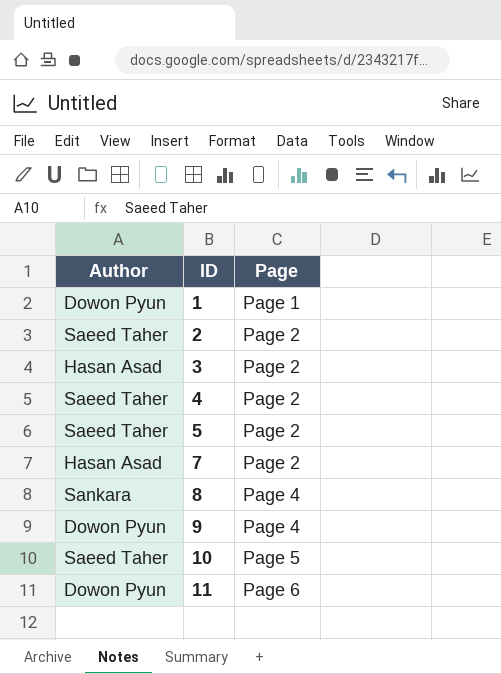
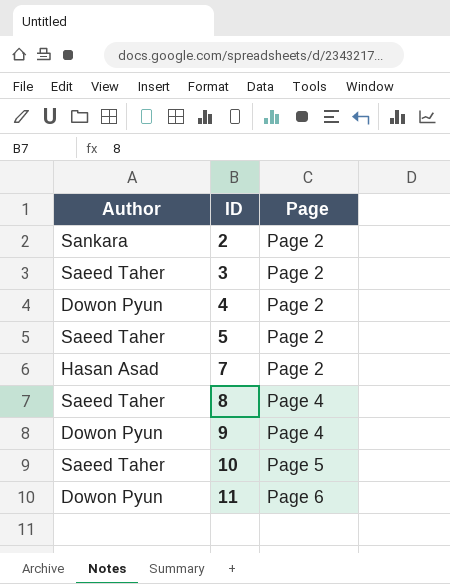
row 1: Dowon Pyun | Page 1 -> none
2 | Author: Saeed Taher -> Sankara
3 | Author: Hasan Asad -> Saeed Taher
4 | Author: Saeed Taher -> Dowon Pyun
8 | Author: Sankara -> Saeed Taher

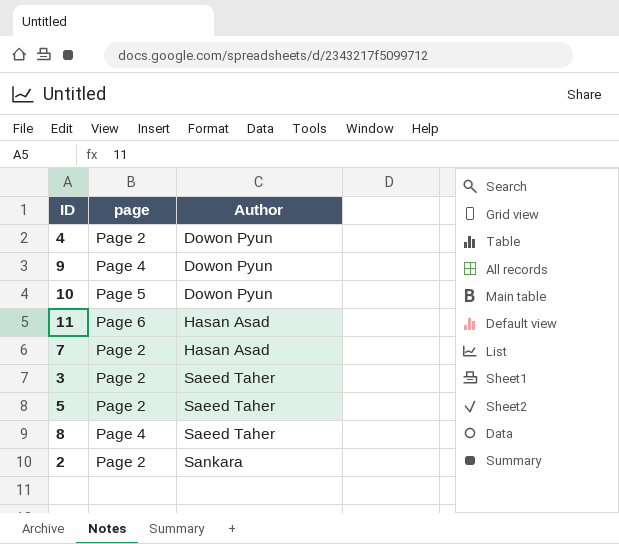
row order: ID ascending -> Author ascending
column name: Page -> page
column Author | position: 1 -> 3
10 | Author: Saeed Taher -> Dowon Pyun
11 | Author: Dowon Pyun -> Hasan Asad

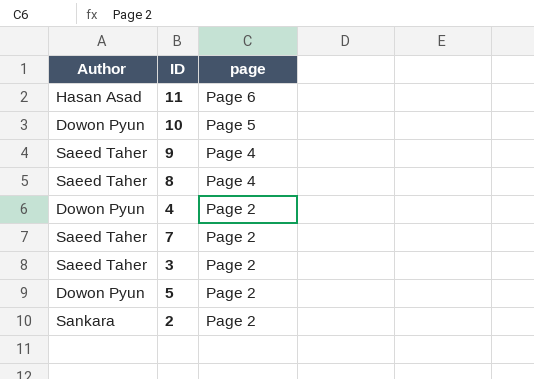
row order: Author ascending -> page descending
column Author | position: 3 -> 1
9 | Author: Dowon Pyun -> Saeed Taher
7 | Author: Hasan Asad -> Saeed Taher
5 | Author: Saeed Taher -> Dowon Pyun

